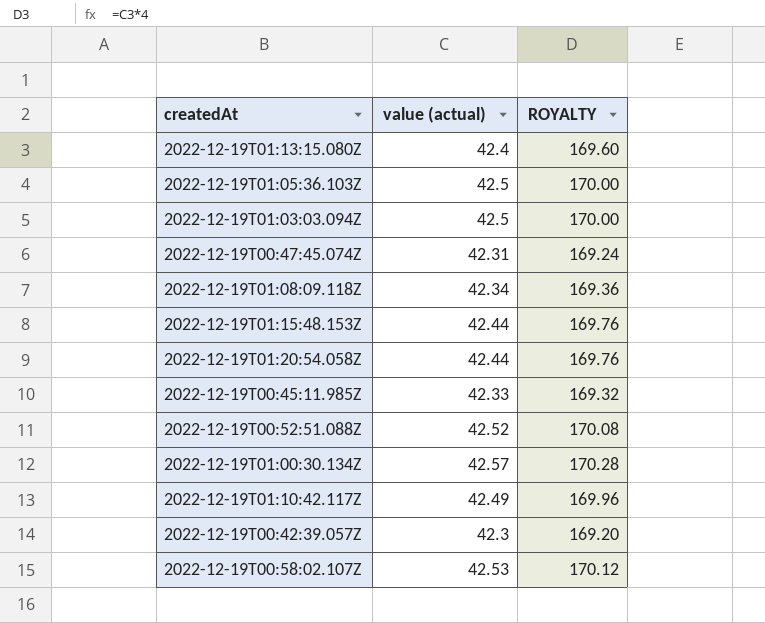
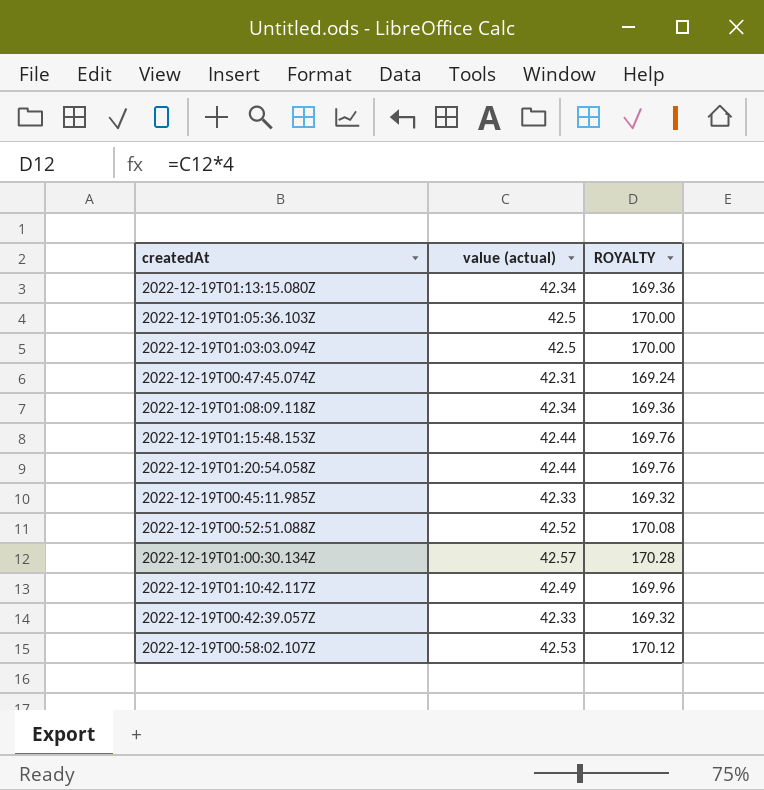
2022-12-19T01:13:15.080Z | value (actual): 42.4 -> 42.34
2022-12-19T01:13:15.080Z | ROYALTY: 169.60 -> 169.36
2022-12-19T00:42:39.057Z | value (actual): 42.3 -> 42.33
2022-12-19T00:42:39.057Z | ROYALTY: 169.20 -> 169.32

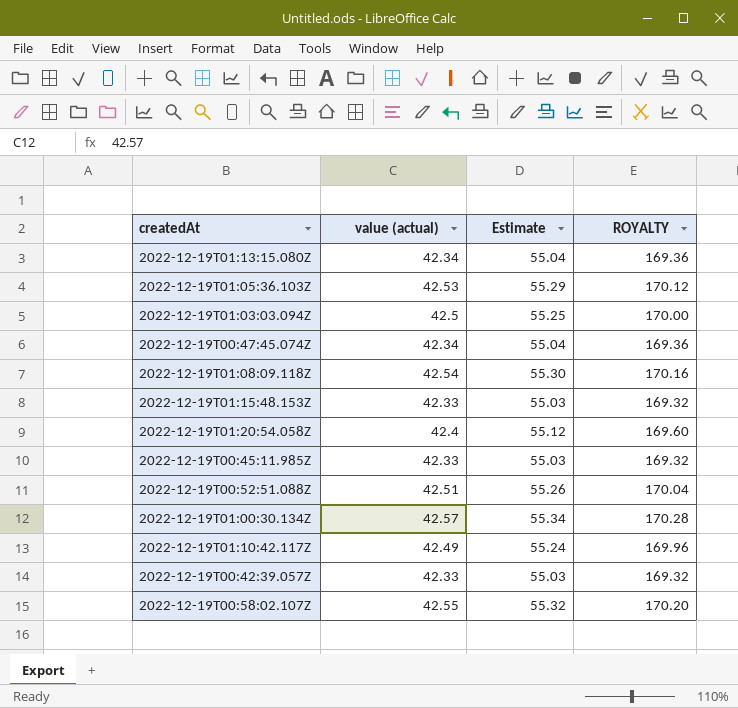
column Estimate | formula: none -> [value (actual)] * 1.3
2022-12-19T01:05:36.103Z | value (actual): 42.5 -> 42.53
2022-12-19T01:05:36.103Z | ROYALTY: 170.00 -> 170.12
2022-12-19T00:47:45.074Z | value (actual): 42.31 -> 42.34
2022-12-19T00:47:45.074Z | ROYALTY: 169.24 -> 169.36
2022-12-19T01:08:09.118Z | value (actual): 42.34 -> 42.54
2022-12-19T01:08:09.118Z | ROYALTY: 169.36 -> 170.16
2022-12-19T01:15:48.153Z | value (actual): 42.44 -> 42.33
2022-12-19T01:15:48.153Z | ROYALTY: 169.76 -> 169.32
2022-12-19T01:20:54.058Z | value (actual): 42.44 -> 42.4
2022-12-19T01:20:54.058Z | ROYALTY: 169.76 -> 169.60
2022-12-19T00:52:51.088Z | value (actual): 42.52 -> 42.51
2022-12-19T00:52:51.088Z | ROYALTY: 170.08 -> 170.04
2022-12-19T00:58:02.107Z | value (actual): 42.53 -> 42.55
2022-12-19T00:58:02.107Z | ROYALTY: 170.12 -> 170.20

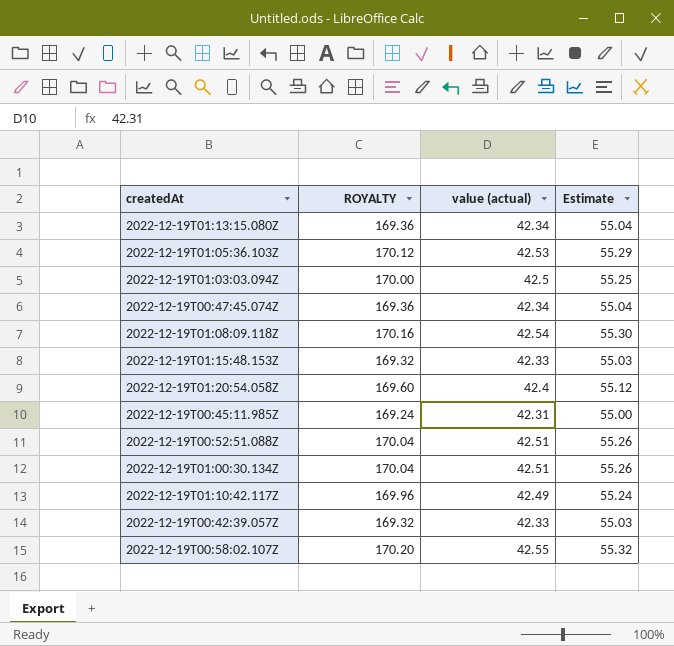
column ROYALTY | position: 4 -> 2
2022-12-19T00:45:11.985Z | ROYALTY: 169.32 -> 169.24
2022-12-19T00:45:11.985Z | value (actual): 42.33 -> 42.31
2022-12-19T00:45:11.985Z | Estimate: 55.03 -> 55.00
2022-12-19T01:00:30.134Z | ROYALTY: 170.28 -> 170.04
2022-12-19T01:00:30.134Z | value (actual): 42.57 -> 42.51
2022-12-19T01:00:30.134Z | Estimate: 55.34 -> 55.26

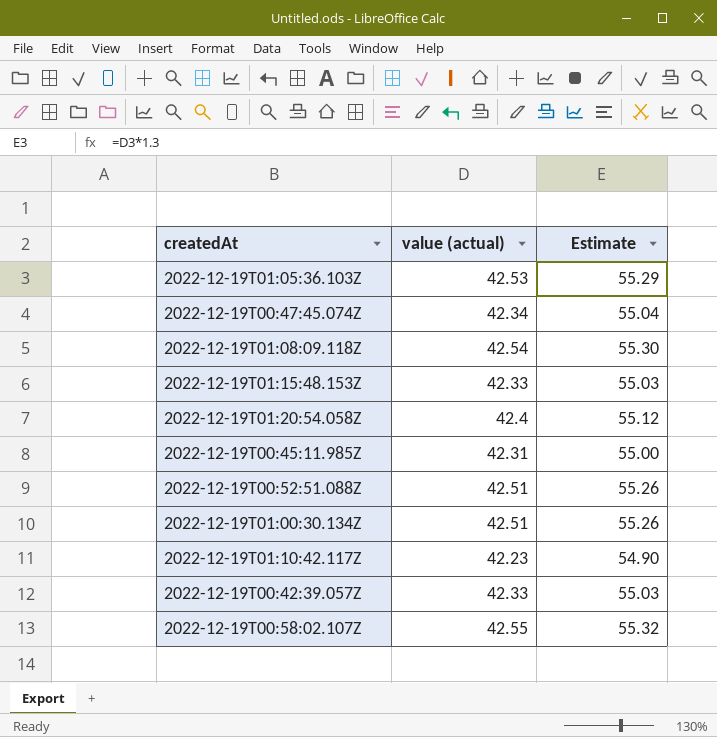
column ROYALTY | formula: [value (actual)] * 4 -> none
row 2022-12-19T01:13:15.080Z: 169.36 | 42.34 | 55.04 -> none
row 2022-12-19T01:03:03.094Z: 170.00 | 42.5 | 55.25 -> none
2022-12-19T01:10:42.117Z | value (actual): 42.49 -> 42.23
2022-12-19T01:10:42.117Z | Estimate: 55.24 -> 54.90

